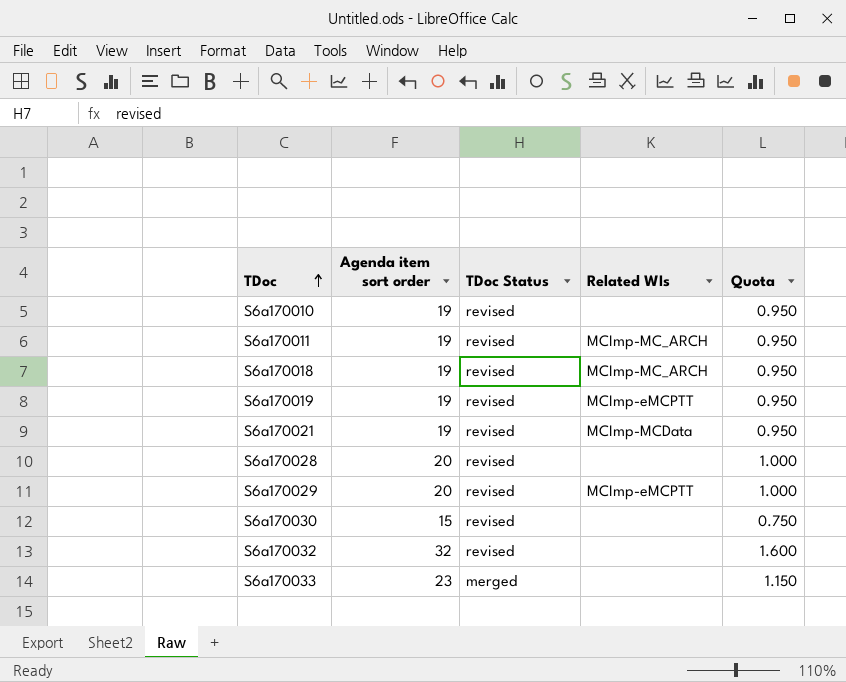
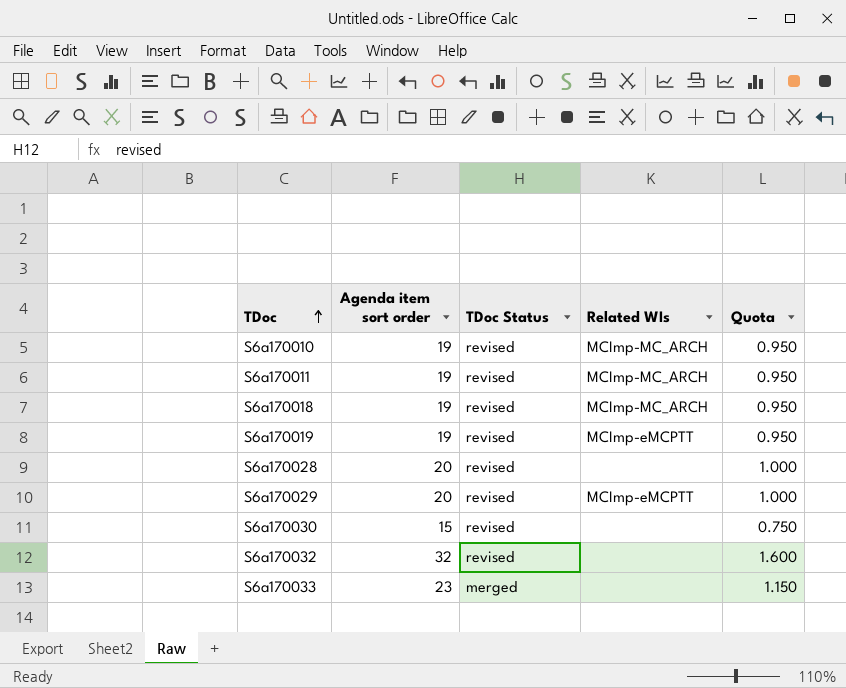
row S6a170021: 19 | revised | MCImp-MCData | 0.950 -> none
S6a170010 | Related WIs: none -> MCImp-MC_ARCH

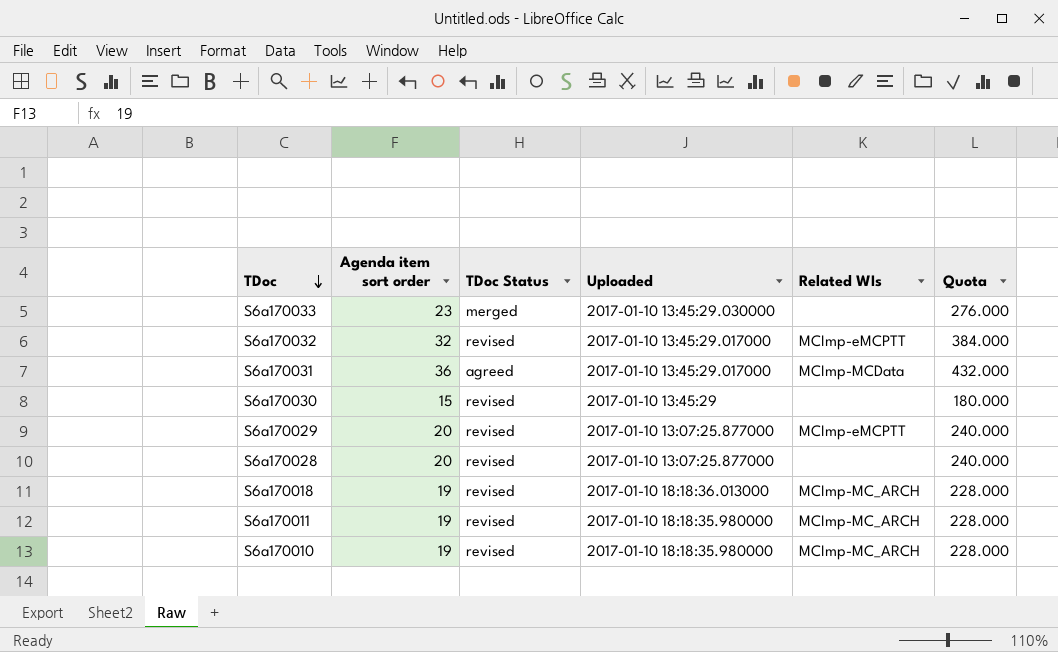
row order: TDoc ascending -> TDoc descending
column Uploaded | position: none -> 4
column Quota | formula: [Agenda item sort order] * 0.05 -> [Agenda item sort order] * 12
row S6a170019: 19 | revised | MCImp-eMCPTT | 0.950 -> none
S6a170032 | Related WIs: none -> MCImp-eMCPTT
row S6a170031: none -> 36 | agreed | 2017-01-10 13:45:29.017000 | MCImp-MCData | 432.000

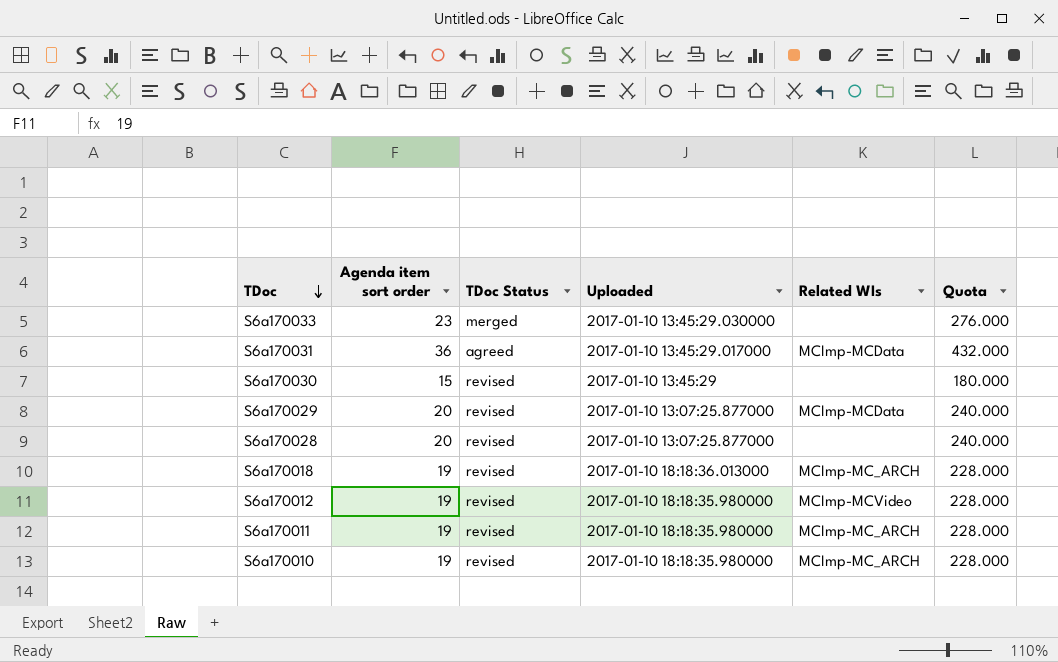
row S6a170032: 32 | revised | 2017-01-10 13:45:29.017000 | MCImp-eMCPTT | 384.000 -> none
S6a170029 | Related WIs: MCImp-eMCPTT -> MCImp-MCData
row S6a170012: none -> 19 | revised | 2017-01-10 18:18:35.980000 | MCImp-MCVideo | 228.000

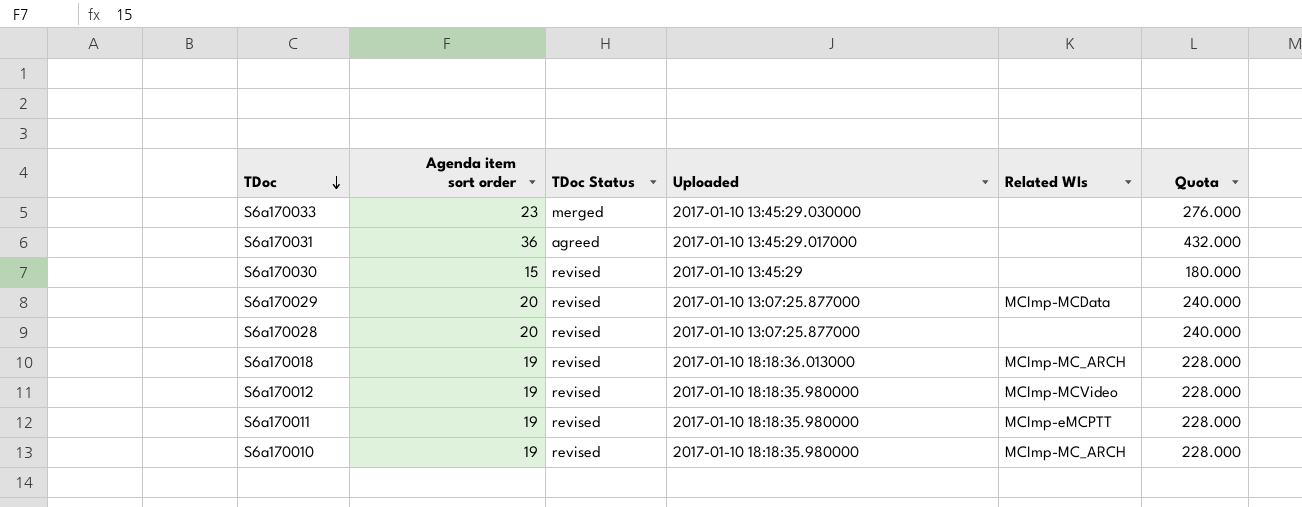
S6a170031 | Related WIs: MCImp-MCData -> none
S6a170011 | Related WIs: MCImp-MC_ARCH -> MCImp-eMCPTT

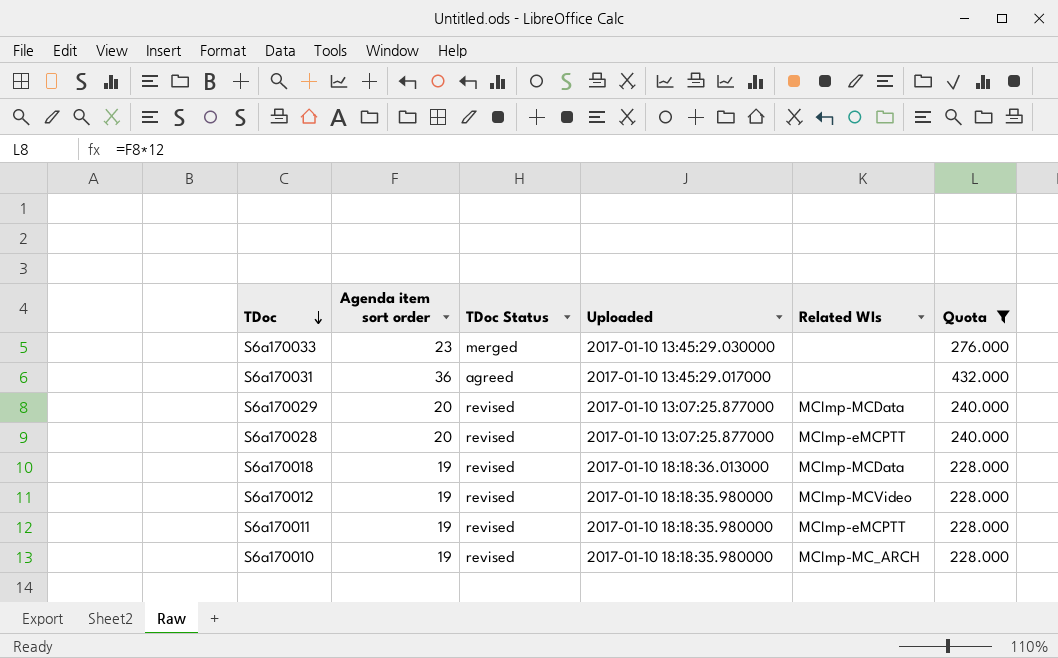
filter: none -> Quota != 180.000
S6a170028 | Related WIs: none -> MCImp-eMCPTT
S6a170018 | Related WIs: MCImp-MC_ARCH -> MCImp-MCData

